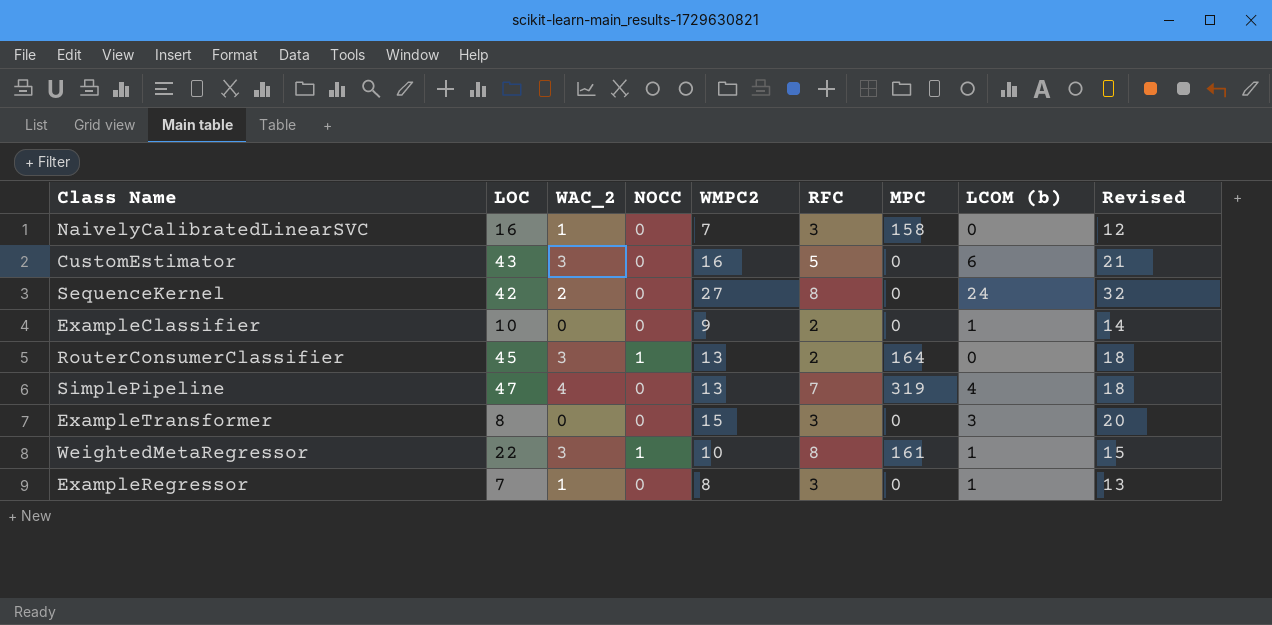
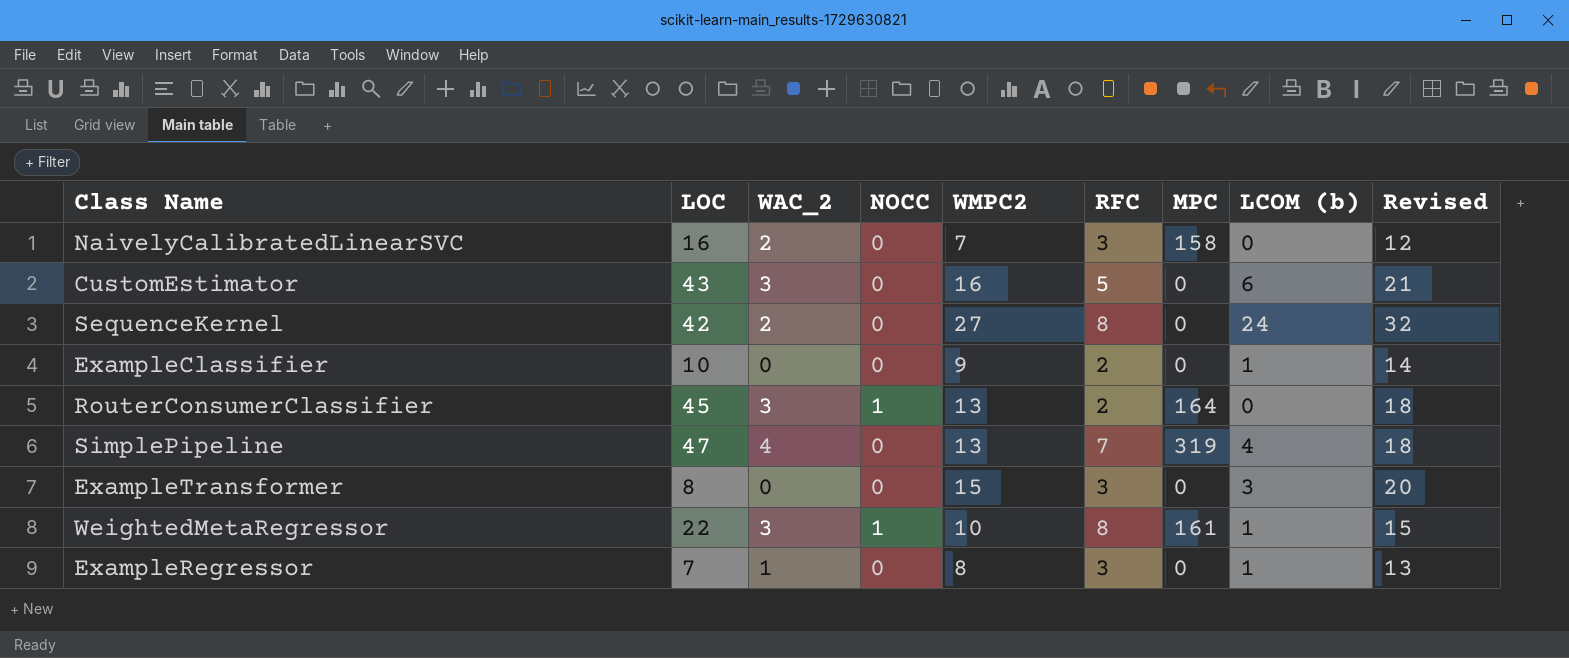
NaivelyCalibratedLinearSVC | WAC_2: 1 -> 2

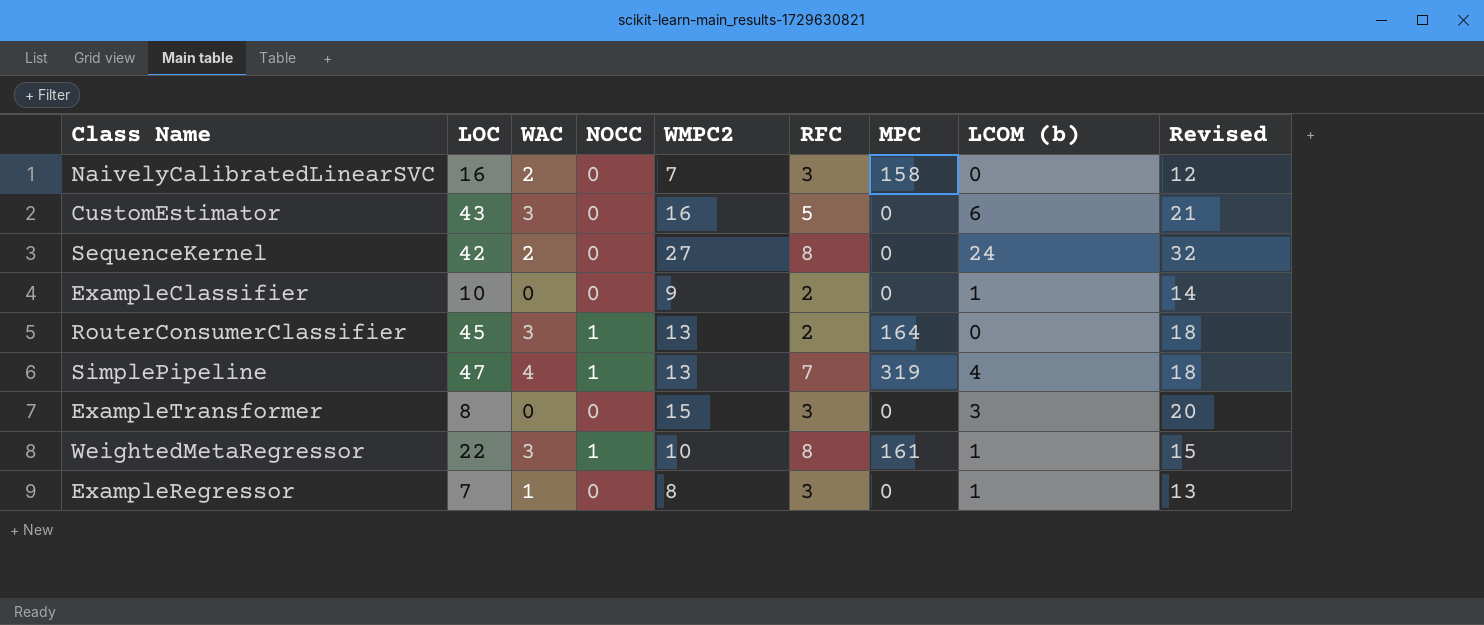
column name: WAC_2 -> WAC
SimplePipeline | NOCC: 0 -> 1

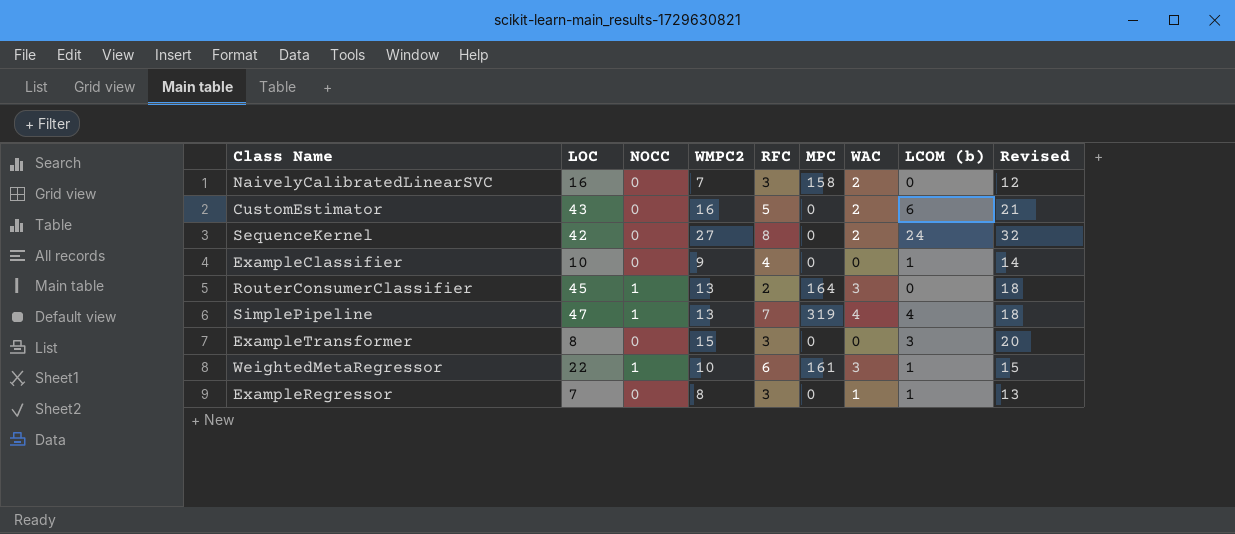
column WAC | position: 3 -> 7
CustomEstimator | WAC: 3 -> 2
ExampleClassifier | RFC: 2 -> 4
WeightedMetaRegressor | RFC: 8 -> 6

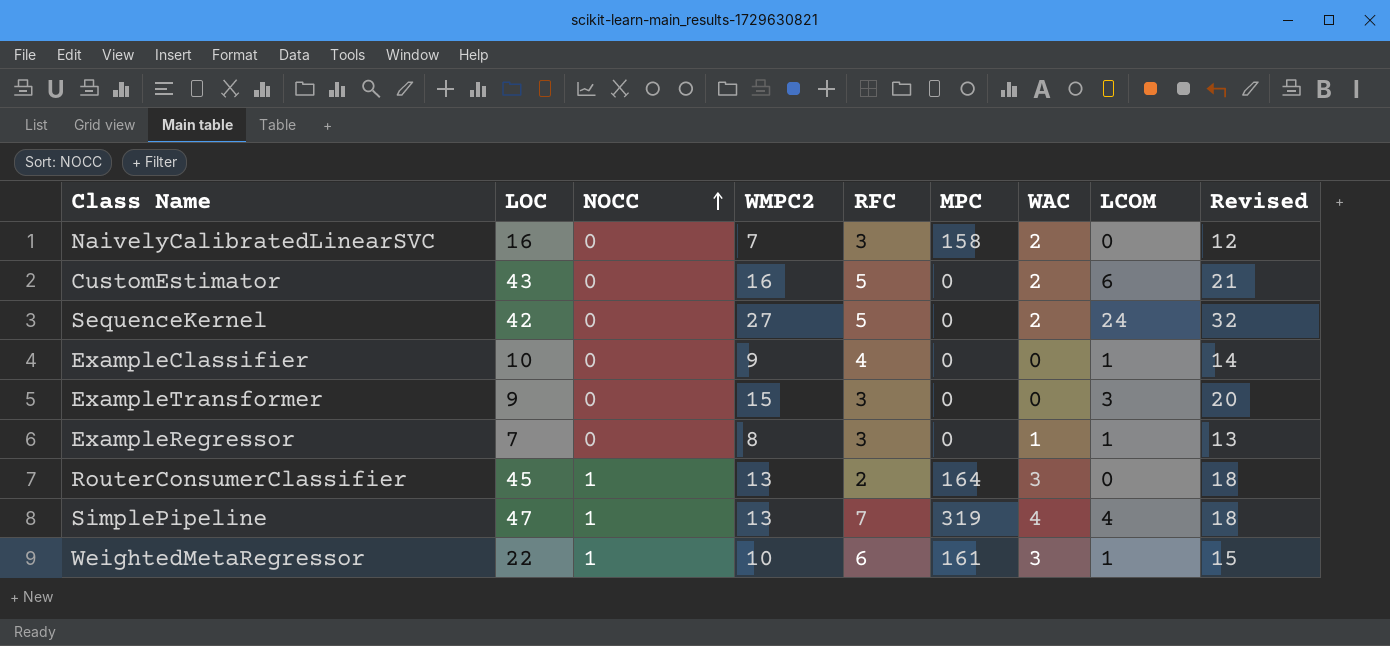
row order: none -> NOCC ascending
column name: LCOM (b) -> LCOM
SequenceKernel | RFC: 8 -> 5
ExampleTransformer | LOC: 8 -> 9

